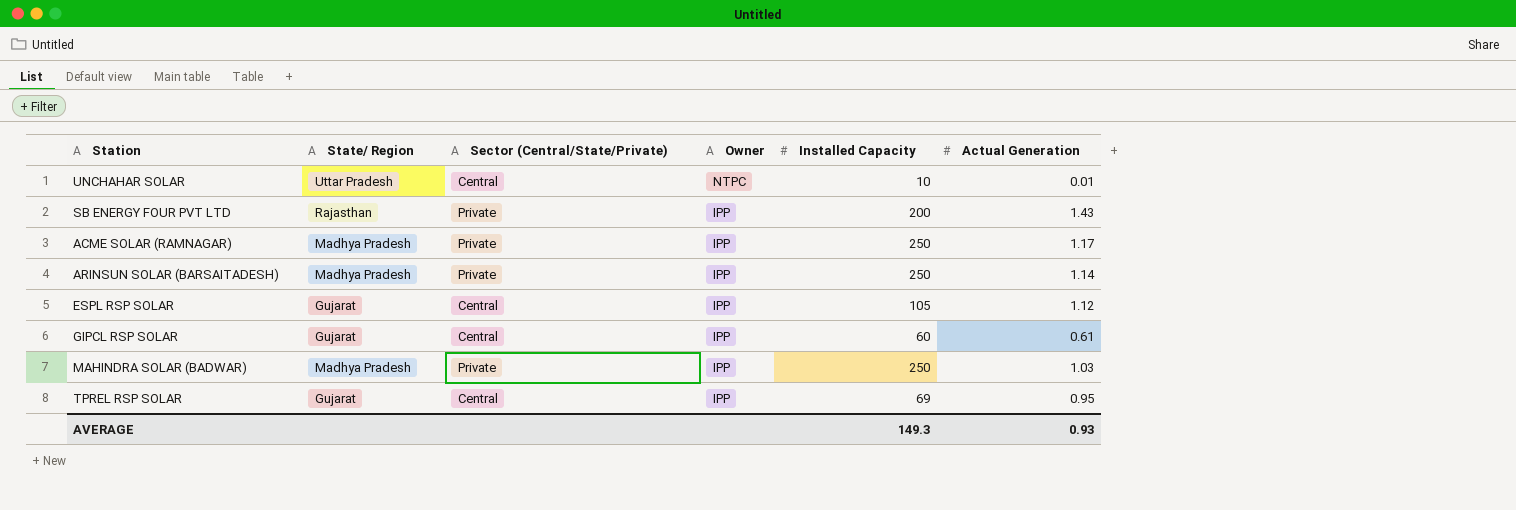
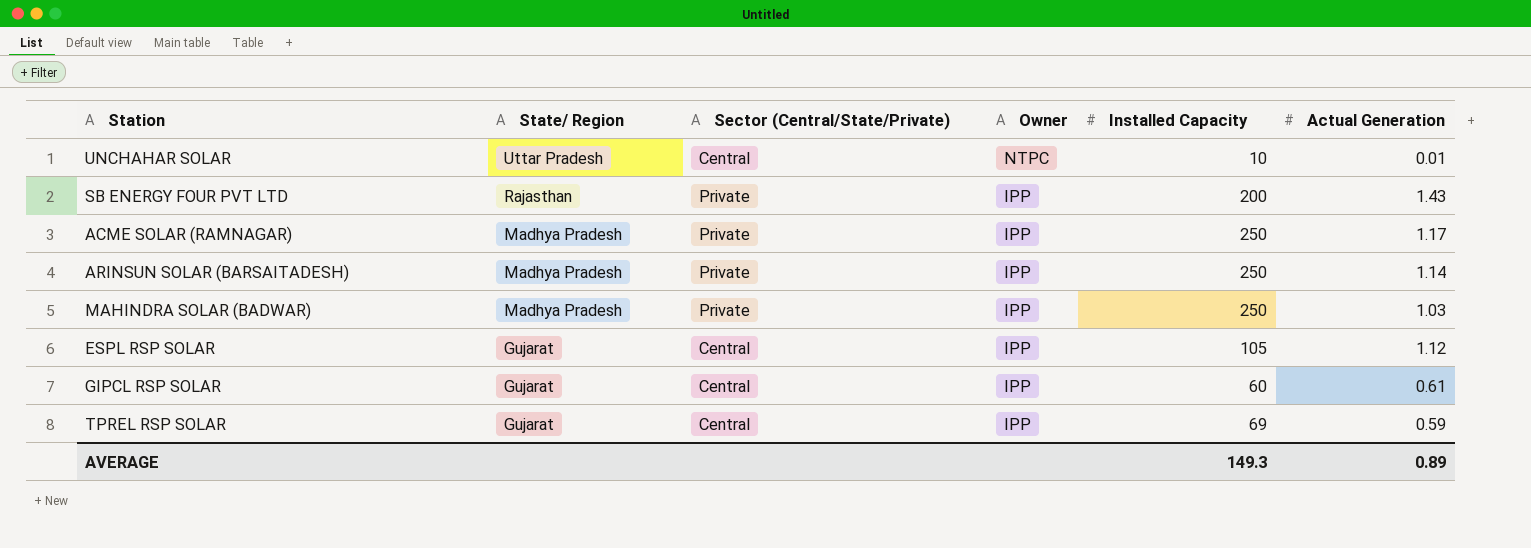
row order: Owner descending -> State/ Region descending
TPREL RSP SOLAR | Actual Generation: 0.95 -> 0.59
AVERAGE | Actual Generation: 0.93 -> 0.89

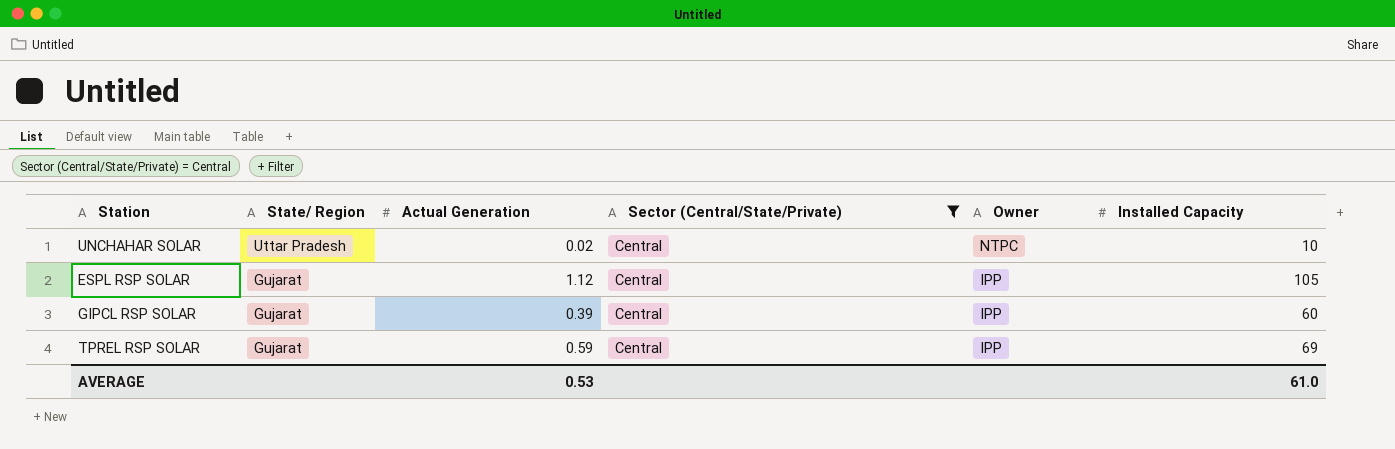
filter: none -> Sector (Central/State/Private) = Central
column Actual Generation | position: 6 -> 3
UNCHAHAR SOLAR | Actual Generation: 0.01 -> 0.02
GIPCL RSP SOLAR | Actual Generation: 0.61 -> 0.39
AVERAGE | Actual Generation: 0.89 -> 0.53
AVERAGE | Installed Capacity: 149.3 -> 61.0

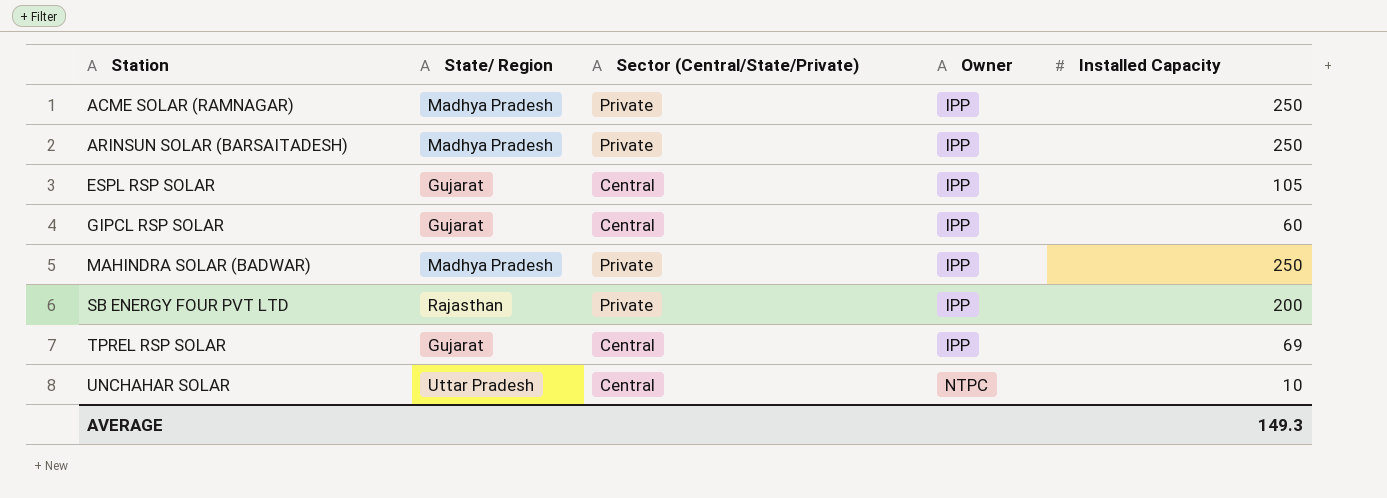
filter: Sector (Central/State/Private) = Central -> none
row order: State/ Region descending -> Station ascending
column Actual Generation | position: 3 -> none
AVERAGE | Installed Capacity: 61.0 -> 149.3

